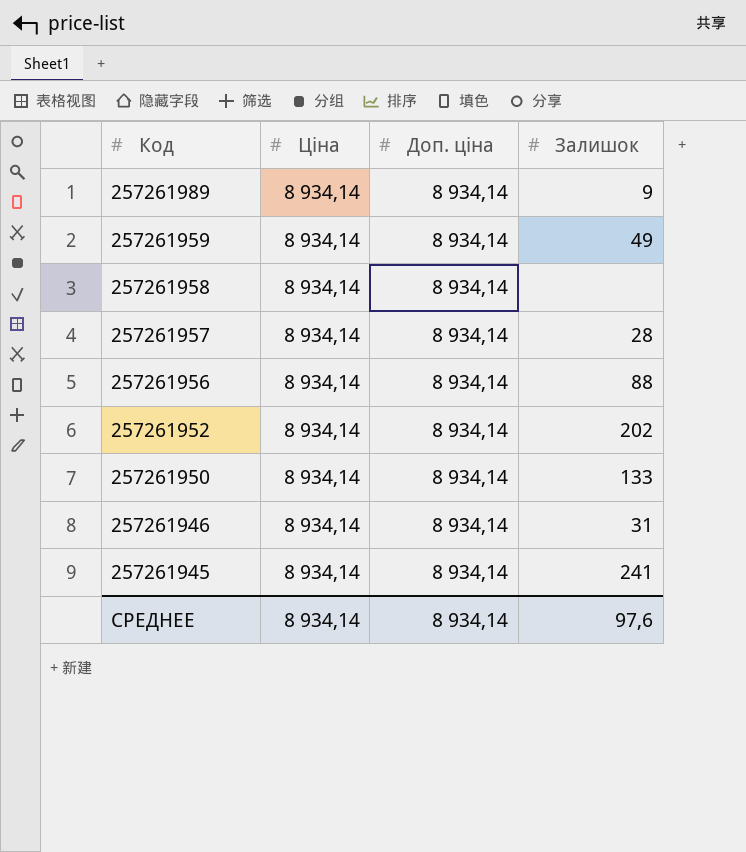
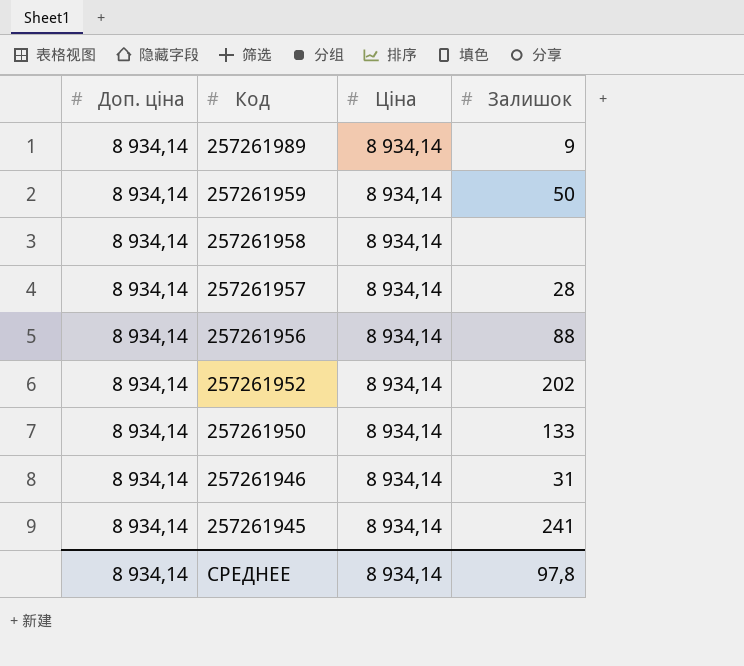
column Доп. ціна | position: 3 -> 1
257261959 | Залишок: 49 -> 50
СРЕДНЕЕ | Залишок: 97,6 -> 97,8

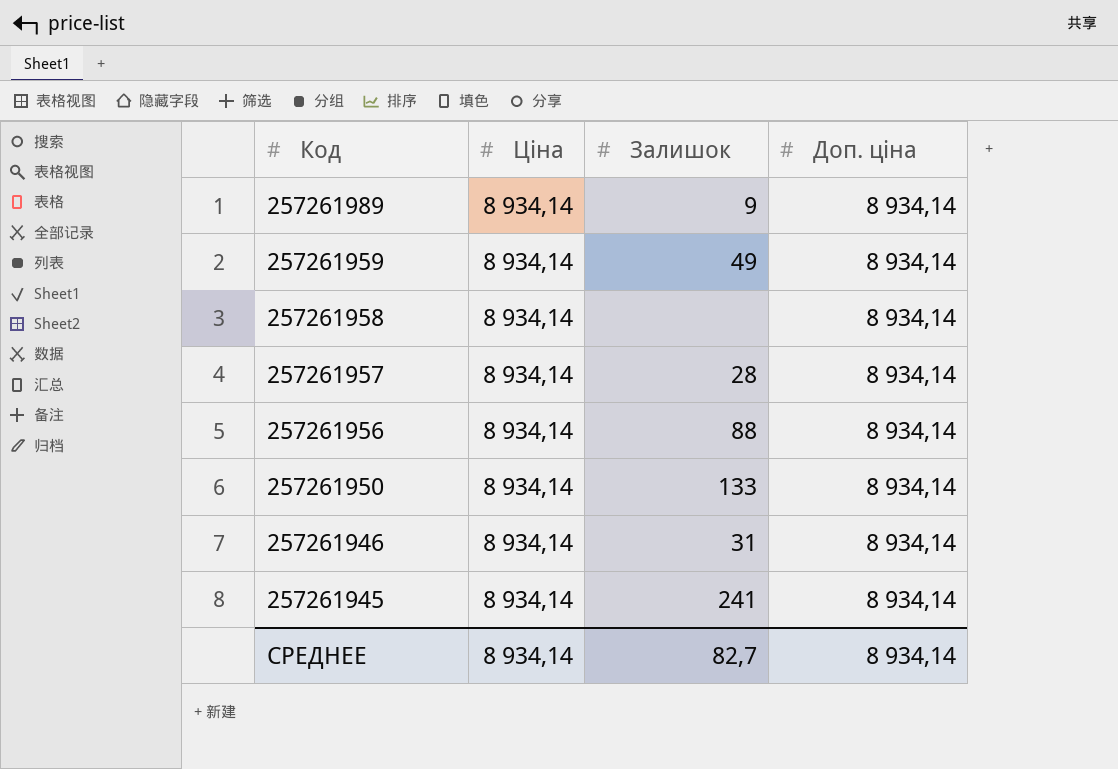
column Доп. ціна | position: 1 -> 4
row 257261952: 8 934,14 | 8 934,14 | 202 -> none
257261959 | Залишок: 50 -> 49
СРЕДНЕЕ | Залишок: 97,8 -> 82,7

